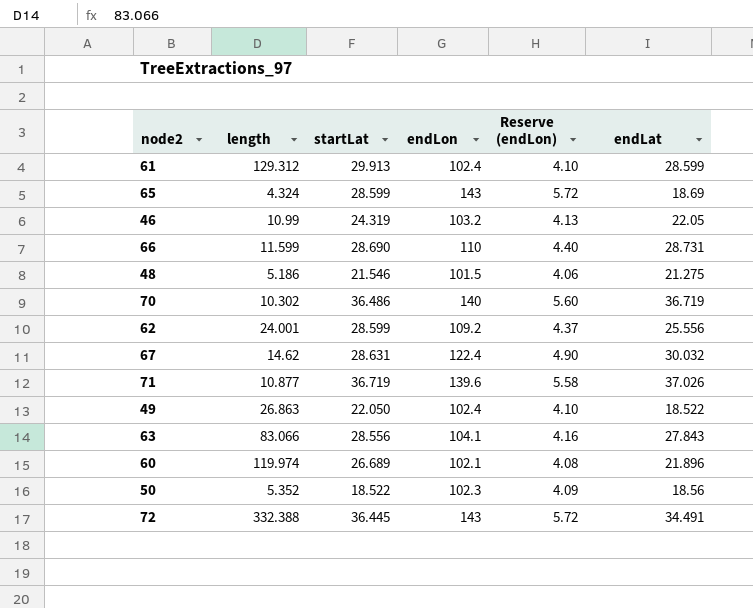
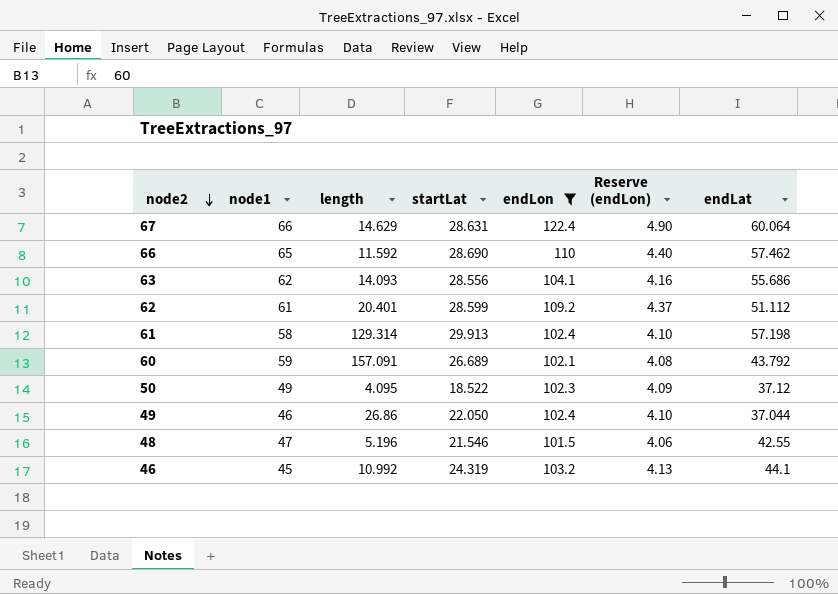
filter: none -> endLon <= 122.4
row order: none -> node2 descending
column node1 | position: none -> 2
67 | length: 14.62 -> 14.629
67 | endLat: 30.032 -> 60.064
66 | length: 11.599 -> 11.592
66 | endLat: 28.731 -> 57.462
63 | length: 83.066 -> 14.093
63 | endLat: 27.843 -> 55.686
62 | length: 24.001 -> 20.401
62 | endLat: 25.556 -> 51.112
61 | length: 129.312 -> 129.314
61 | endLat: 28.599 -> 57.198
60 | length: 119.974 -> 157.091
60 | endLat: 21.896 -> 43.792
50 | length: 5.352 -> 4.095
50 | endLat: 18.56 -> 37.12
49 | length: 26.863 -> 26.86
49 | endLat: 18.522 -> 37.044
48 | length: 5.186 -> 5.196
48 | endLat: 21.275 -> 42.55
46 | length: 10.99 -> 10.992
46 | endLat: 22.05 -> 44.1

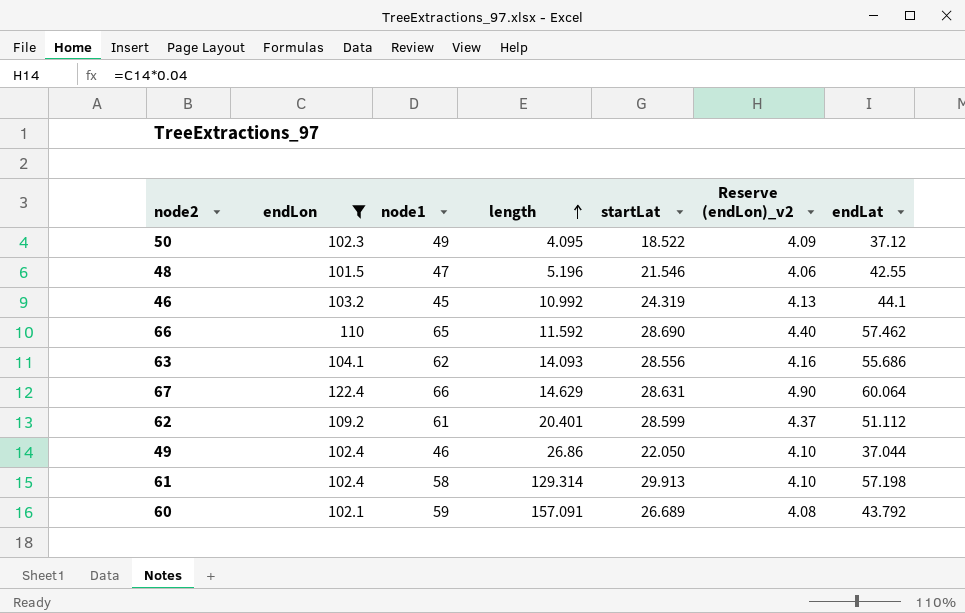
row order: node2 descending -> length ascending
column endLon | position: 5 -> 2
column name: Reserve (endLon) -> Reserve (endLon)_v2

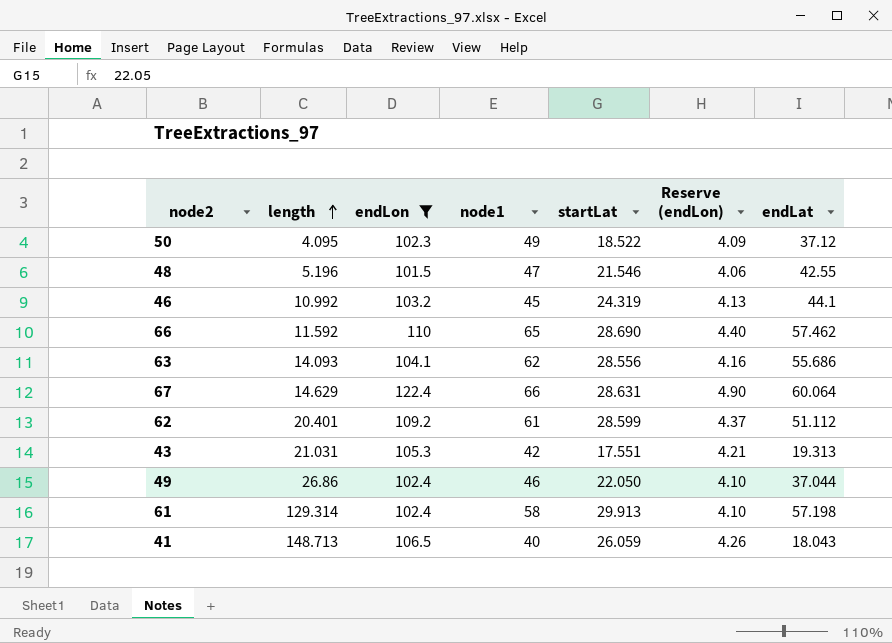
column length | position: 4 -> 2
column name: Reserve (endLon)_v2 -> Reserve (endLon)
row 60: 102.1 | 59 | 157.091 | 26.689 | 4.08 | 43.792 -> none
row 43: none -> 21.031 | 105.3 | 42 | 17.551 | 4.21 | 19.313
row 41: none -> 148.713 | 106.5 | 40 | 26.059 | 4.26 | 18.043

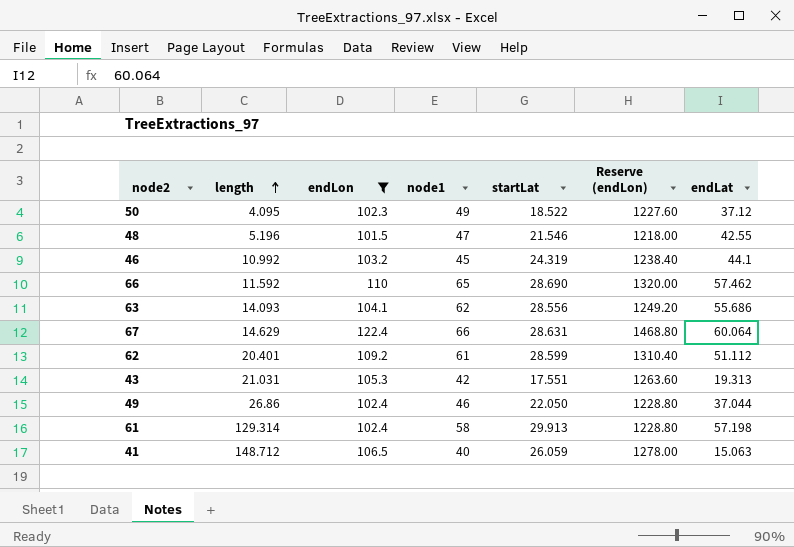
column Reserve (endLon) | formula: [endLon] * 0.04 -> [endLon] * 12
41 | length: 148.713 -> 148.712
41 | endLat: 18.043 -> 15.063

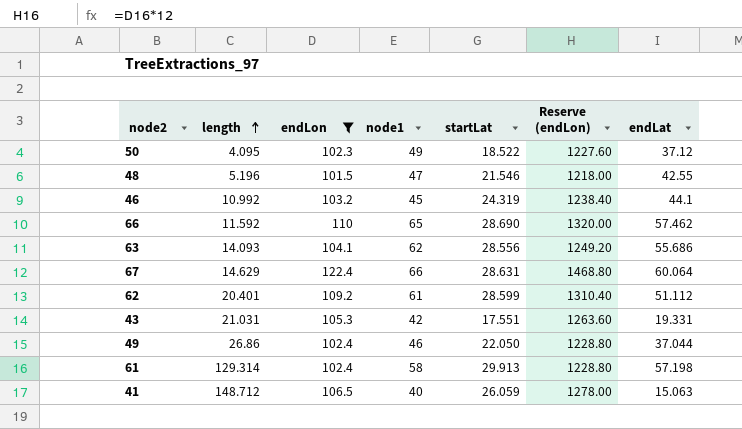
43 | endLat: 19.313 -> 19.331

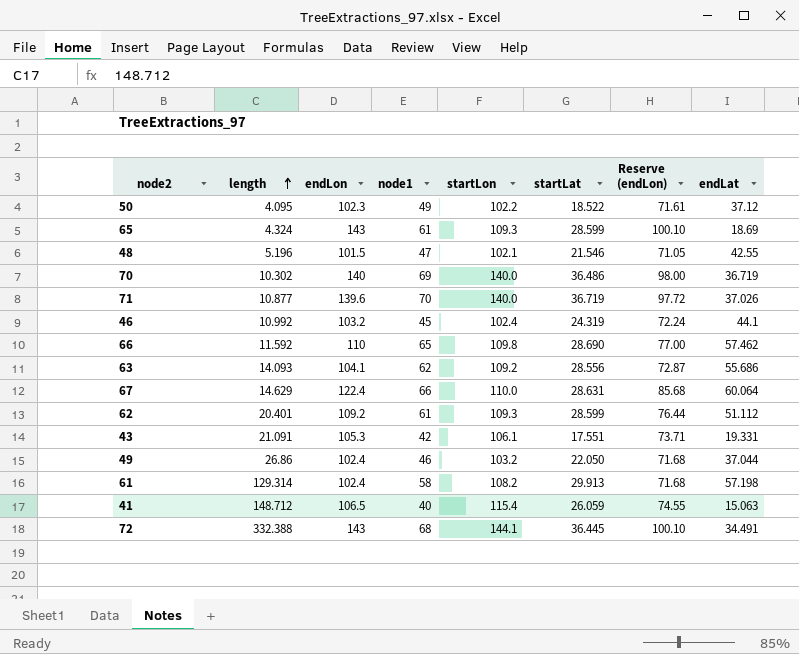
filter: endLon <= 122.4 -> none
column startLon | position: none -> 5
column Reserve (endLon) | formula: [endLon] * 12 -> [endLon] * 0.7
43 | length: 21.031 -> 21.091

